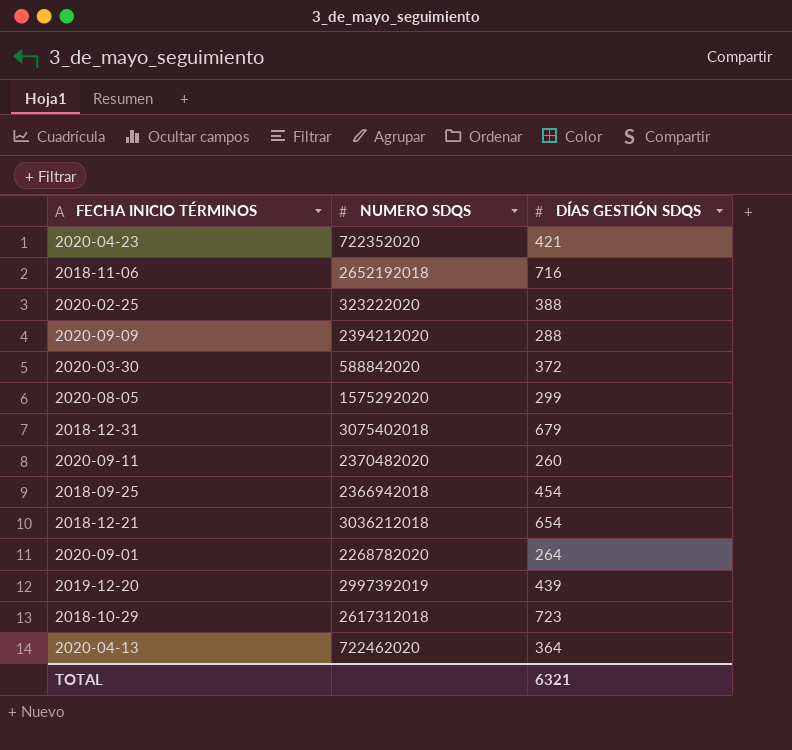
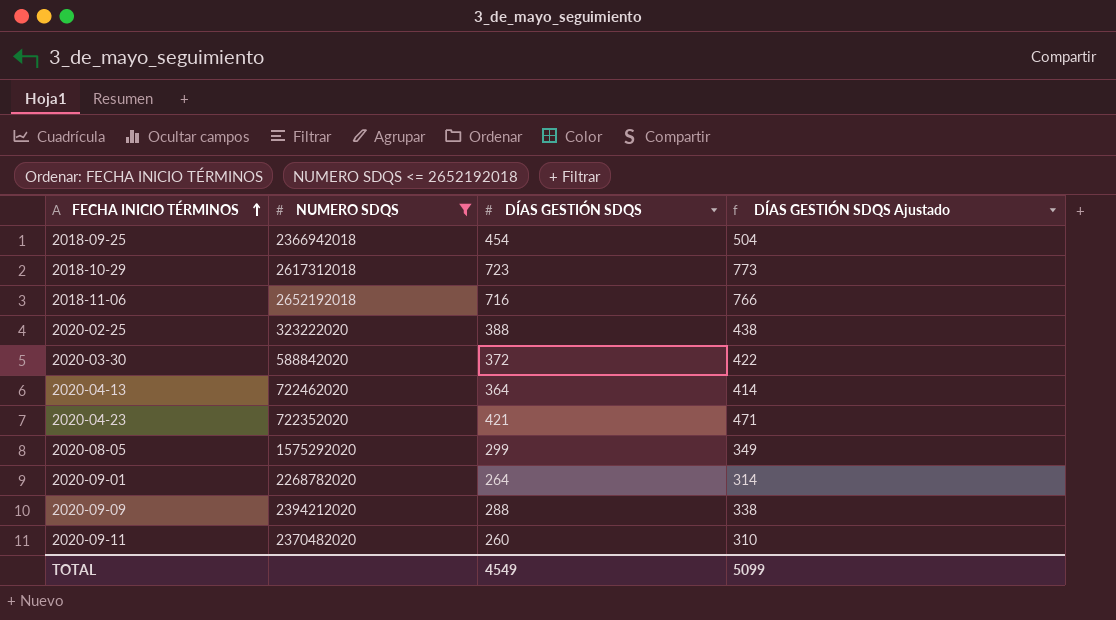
filter: none -> NUMERO SDQS <= 2652192018
row order: none -> FECHA INICIO TÉRMINOS ascending
column DÍAS GESTIÓN SDQS Ajustado | formula: none -> [DÍAS GESTIÓN SDQS] + 50
TOTAL | DÍAS GESTIÓN SDQS: 6321 -> 4549

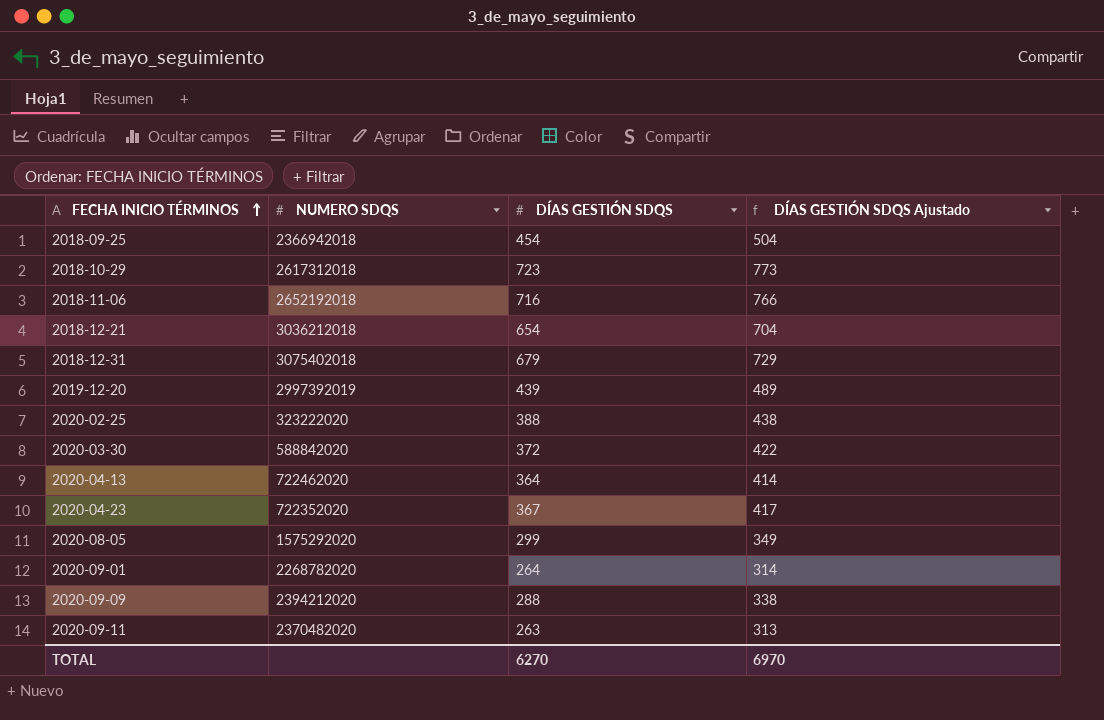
filter: NUMERO SDQS <= 2652192018 -> none
2020-04-23 | DÍAS GESTIÓN SDQS: 421 -> 367
2020-04-23 | DÍAS GESTIÓN SDQS Ajustado: 471 -> 417
2020-09-11 | DÍAS GESTIÓN SDQS: 260 -> 263
2020-09-11 | DÍAS GESTIÓN SDQS Ajustado: 310 -> 313
TOTAL | DÍAS GESTIÓN SDQS: 4549 -> 6270
TOTAL | DÍAS GESTIÓN SDQS Ajustado: 5099 -> 6970

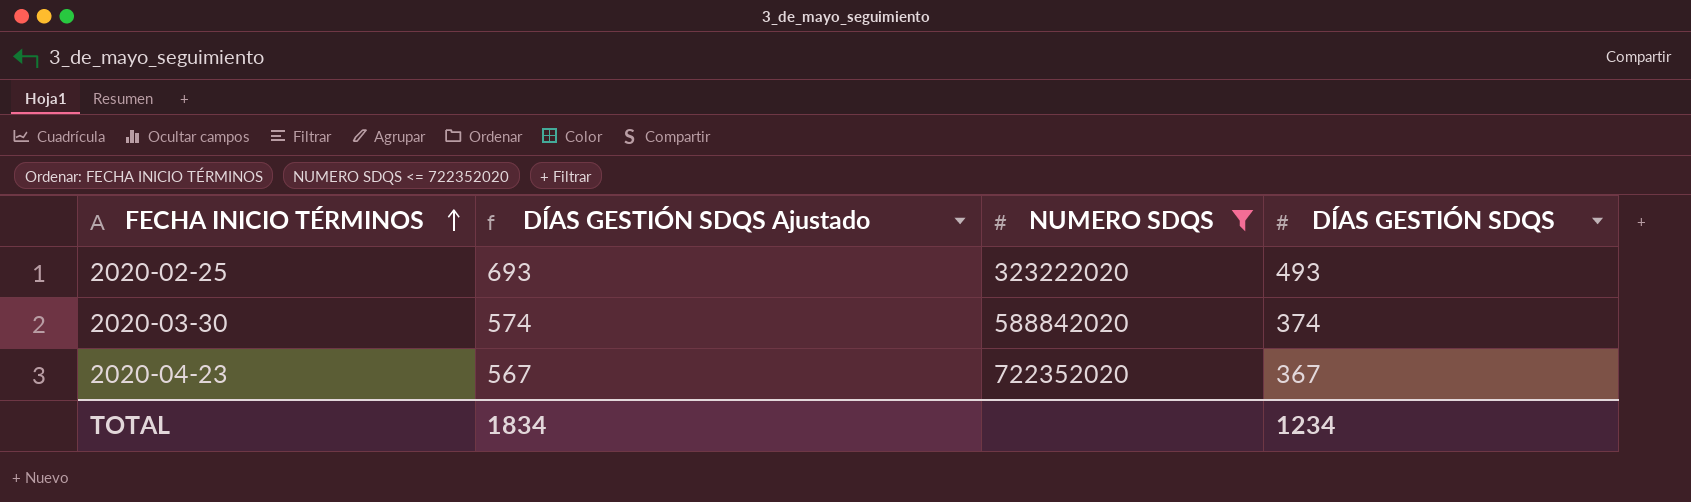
filter: none -> NUMERO SDQS <= 722352020
column DÍAS GESTIÓN SDQS Ajustado | formula: [DÍAS GESTIÓN SDQS] + 50 -> [DÍAS GESTIÓN SDQS] + 200
column DÍAS GESTIÓN SDQS Ajustado | position: 4 -> 2
2020-02-25 | DÍAS GESTIÓN SDQS: 388 -> 493
2020-03-30 | DÍAS GESTIÓN SDQS: 372 -> 374
TOTAL | DÍAS GESTIÓN SDQS Ajustado: 6970 -> 1834
TOTAL | DÍAS GESTIÓN SDQS: 6270 -> 1234

